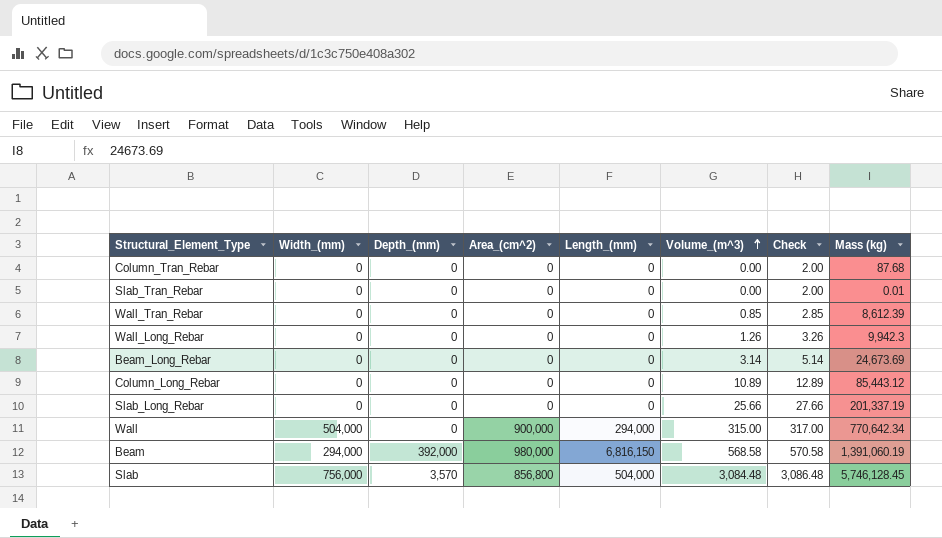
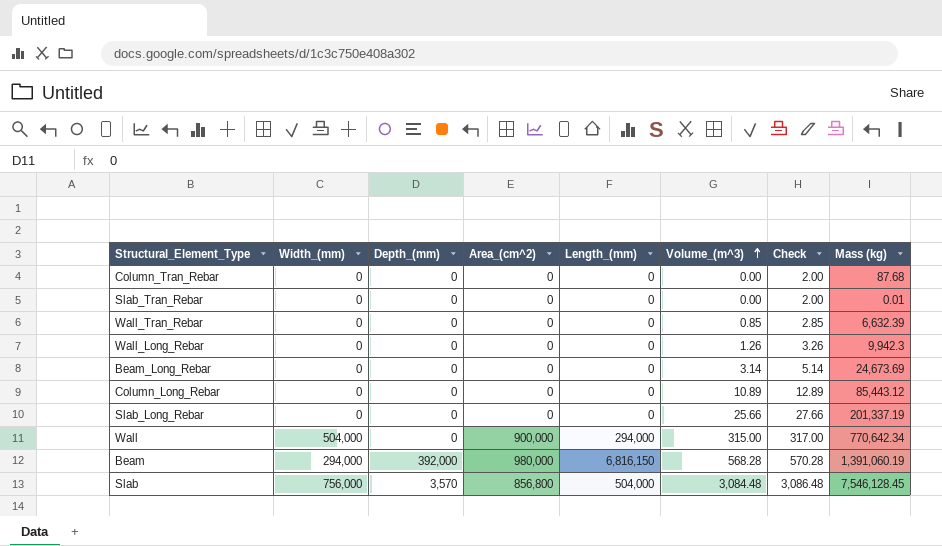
Wall_Tran_Rebar | Mass (kg): 8,612.39 -> 6,632.39
Beam | Volume_(m^3): 568.58 -> 568.28
Beam | Check: 570.58 -> 570.28
Slab | Mass (kg): 5,746,128.45 -> 7,546,128.45

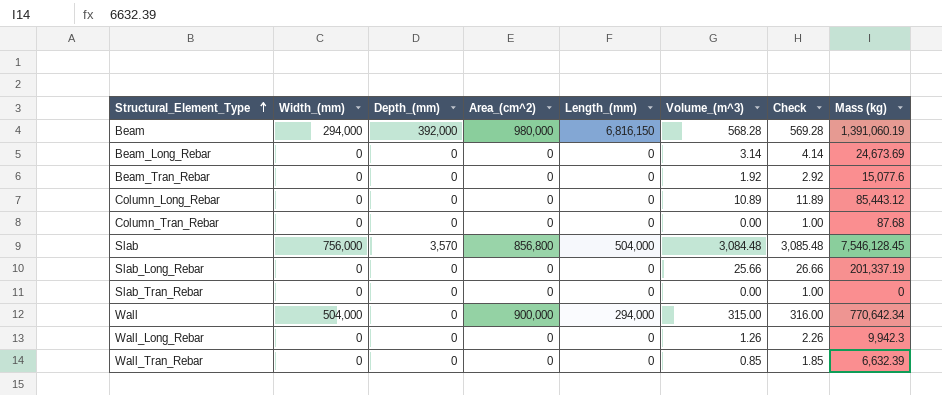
row order: Volume_(m^3) ascending -> Structural_Element_Type ascending
column Check | formula: [Volume_(m^3)] + 2 -> [Volume_(m^3)] + 1
row Beam_Tran_Rebar: none -> 0 | 0 | 0 | 0 | 1.92 | 2.92 | 15,077.6
Slab_Tran_Rebar | Mass (kg): 0.01 -> 0

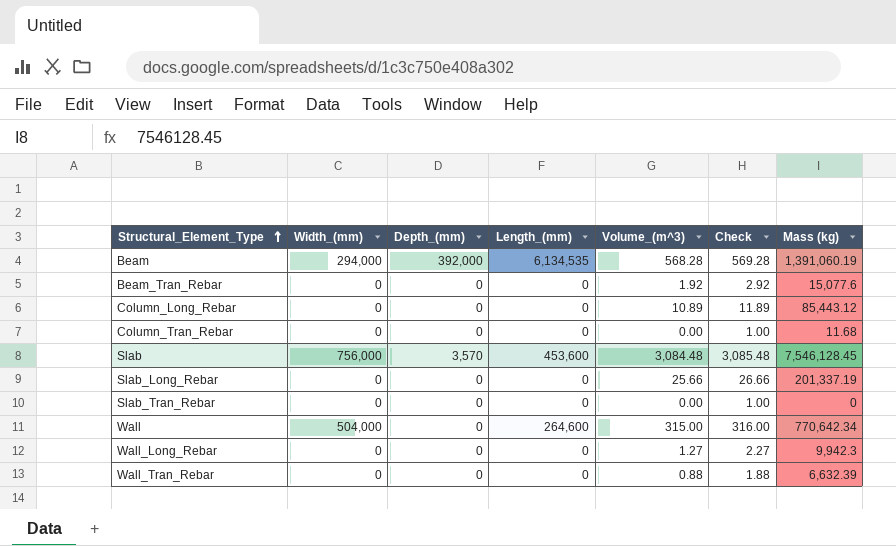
column Area_(cm^2) | position: 4 -> none
row Beam_Long_Rebar: 0 | 0 | 0 | 0 | 3.14 | 4.14 | 24,673.69 -> none
Beam | Length_(mm): 6,816,150 -> 6,134,535
Column_Tran_Rebar | Mass (kg): 87.68 -> 11.68
Slab | Length_(mm): 504,000 -> 453,600
Wall | Length_(mm): 294,000 -> 264,600
Wall_Long_Rebar | Volume_(m^3): 1.26 -> 1.27
Wall_Long_Rebar | Check: 2.26 -> 2.27
Wall_Tran_Rebar | Volume_(m^3): 0.85 -> 0.88
Wall_Tran_Rebar | Check: 1.85 -> 1.88

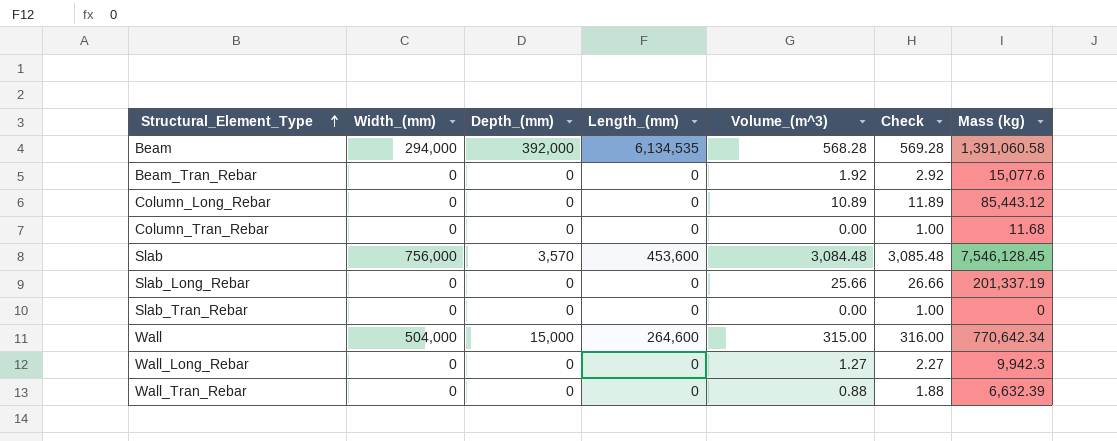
Beam | Mass (kg): 1,391,060.19 -> 1,391,060.58
Wall | Depth_(mm): 0 -> 15,000

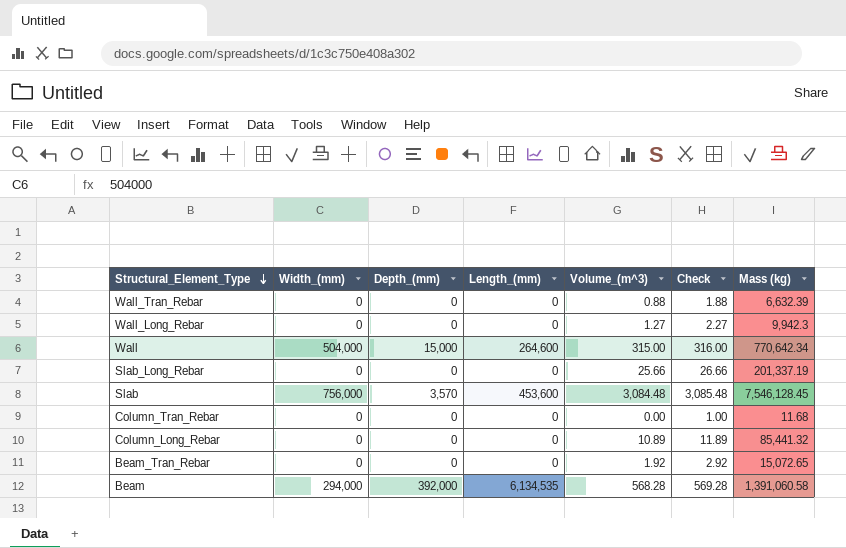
row order: Structural_Element_Type ascending -> Structural_Element_Type descending
row Slab_Tran_Rebar: 0 | 0 | 0 | 0.00 | 1.00 | 0 -> none
Column_Long_Rebar | Mass (kg): 85,443.12 -> 85,441.32
Beam_Tran_Rebar | Mass (kg): 15,077.6 -> 15,072.65

